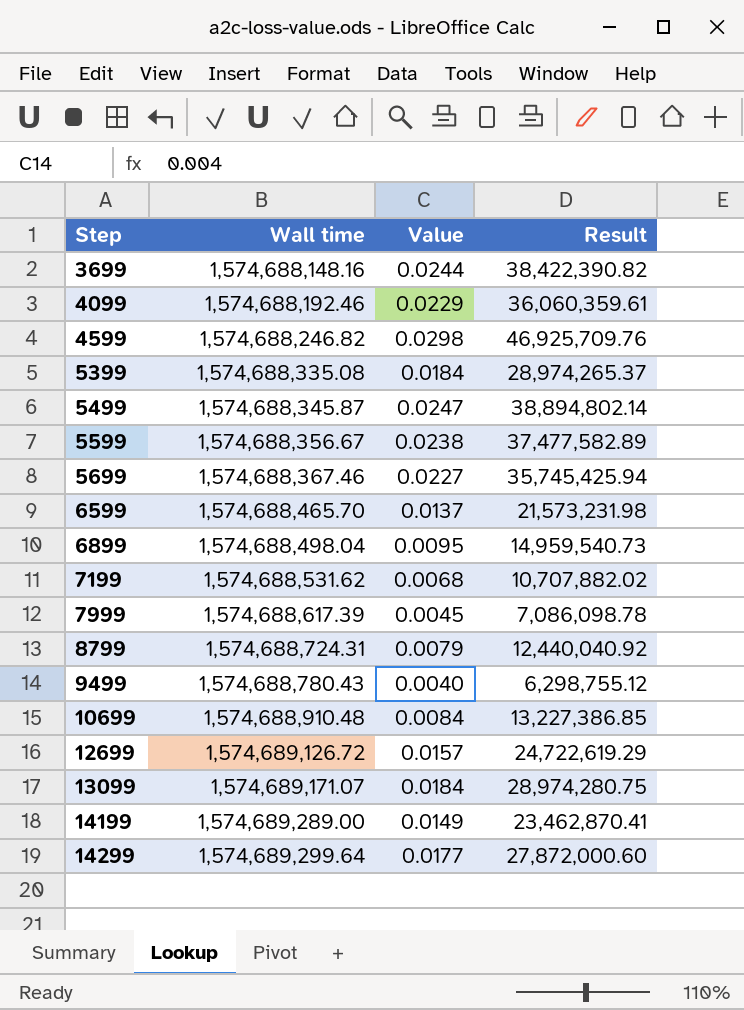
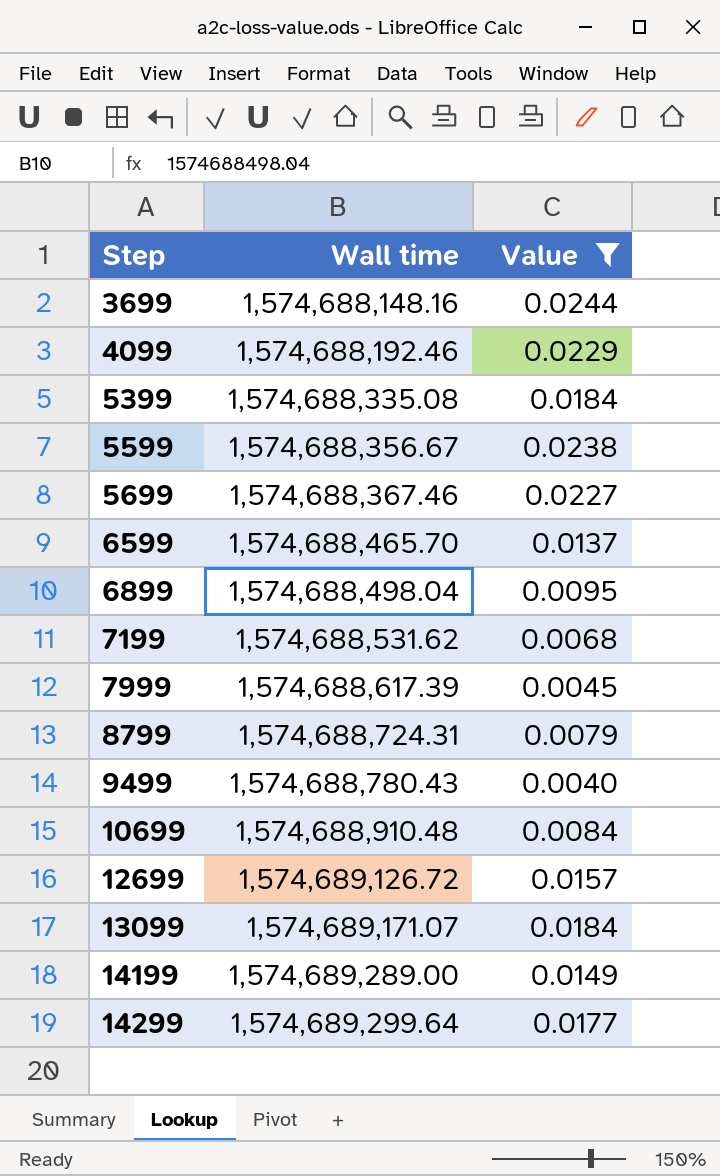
filter: none -> Value <= 0.0244
column Result | formula: [Wall time] * [Value] -> none

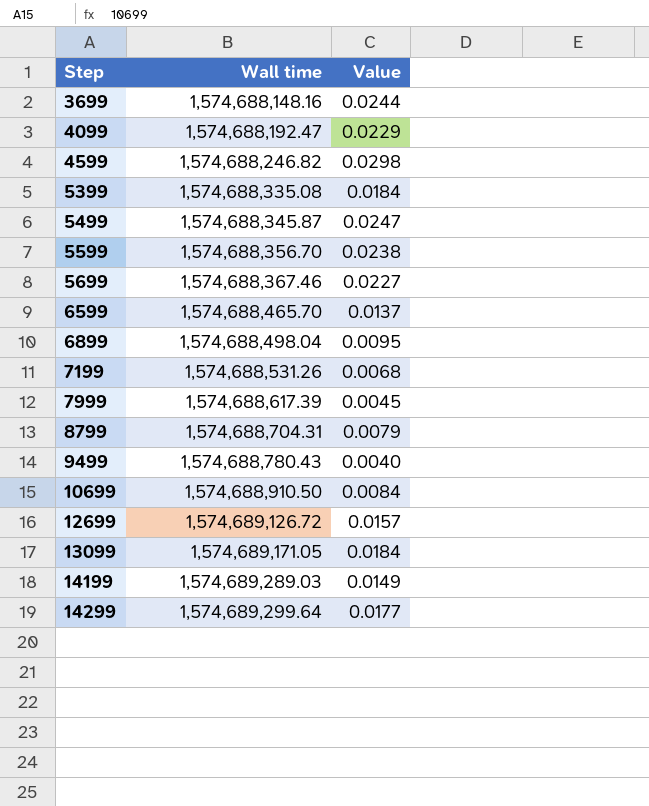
filter: Value <= 0.0244 -> none
4099 | Wall time: 1,574,688,192.46 -> 1,574,688,192.47
5599 | Wall time: 1,574,688,356.67 -> 1,574,688,356.70
7199 | Wall time: 1,574,688,531.62 -> 1,574,688,531.26
8799 | Wall time: 1,574,688,724.31 -> 1,574,688,704.31
10699 | Wall time: 1,574,688,910.48 -> 1,574,688,910.50
13099 | Wall time: 1,574,689,171.07 -> 1,574,689,171.05
14199 | Wall time: 1,574,689,289.00 -> 1,574,689,289.03

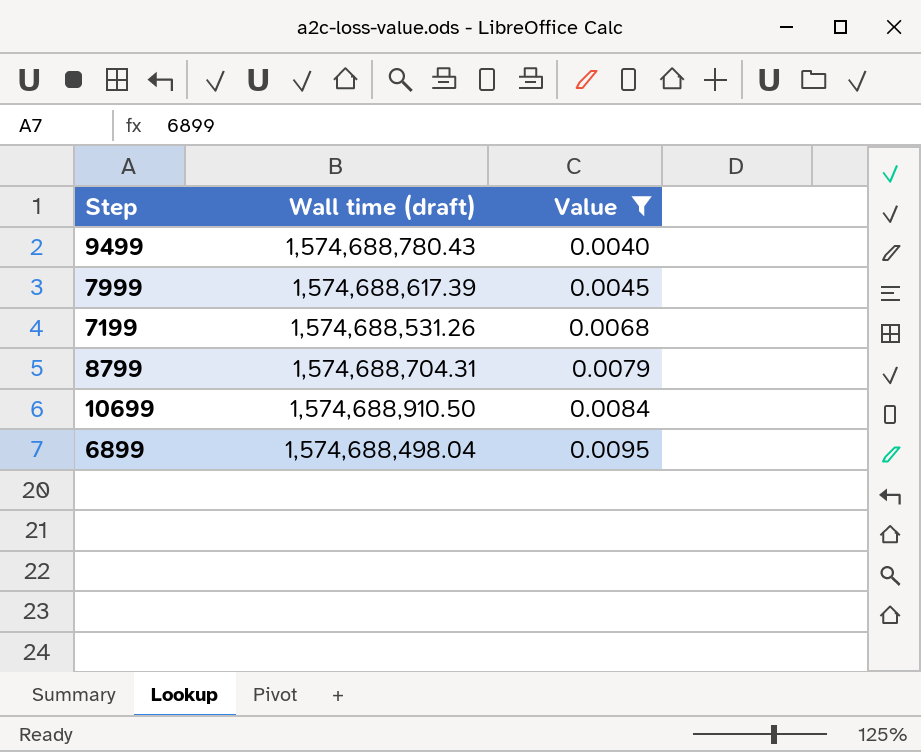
filter: none -> Value <= 0.0095
row order: Step ascending -> Value ascending
column name: Wall time -> Wall time (draft)

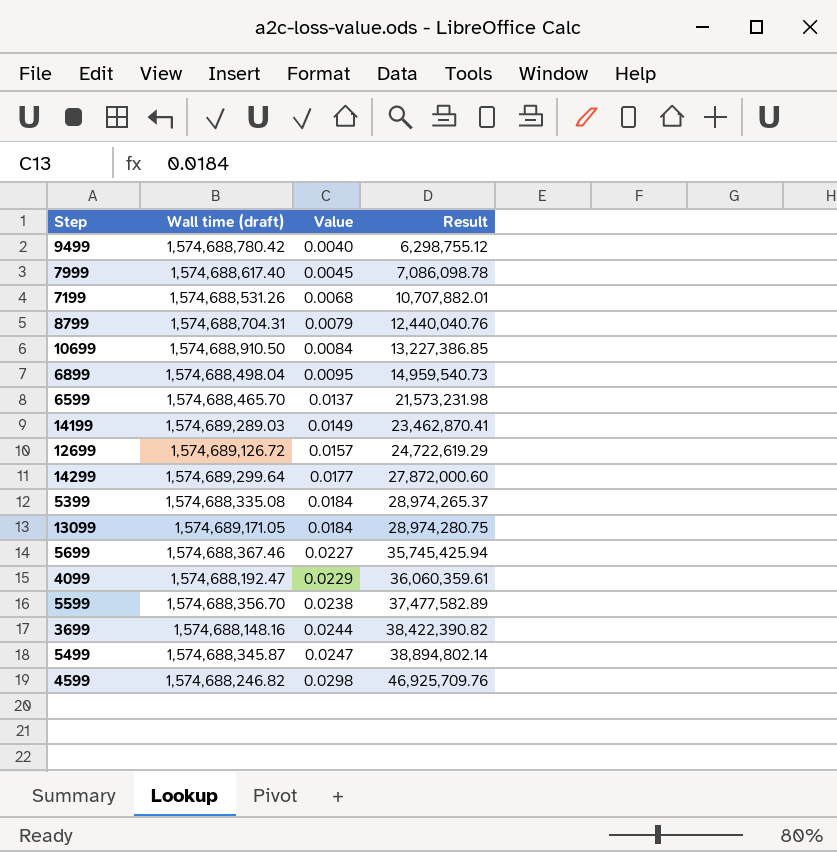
filter: Value <= 0.0095 -> none
column Result | formula: none -> [Wall time (draft)] * [Value]
9499 | Wall time (draft): 1,574,688,780.43 -> 1,574,688,780.42
7999 | Wall time (draft): 1,574,688,617.39 -> 1,574,688,617.40

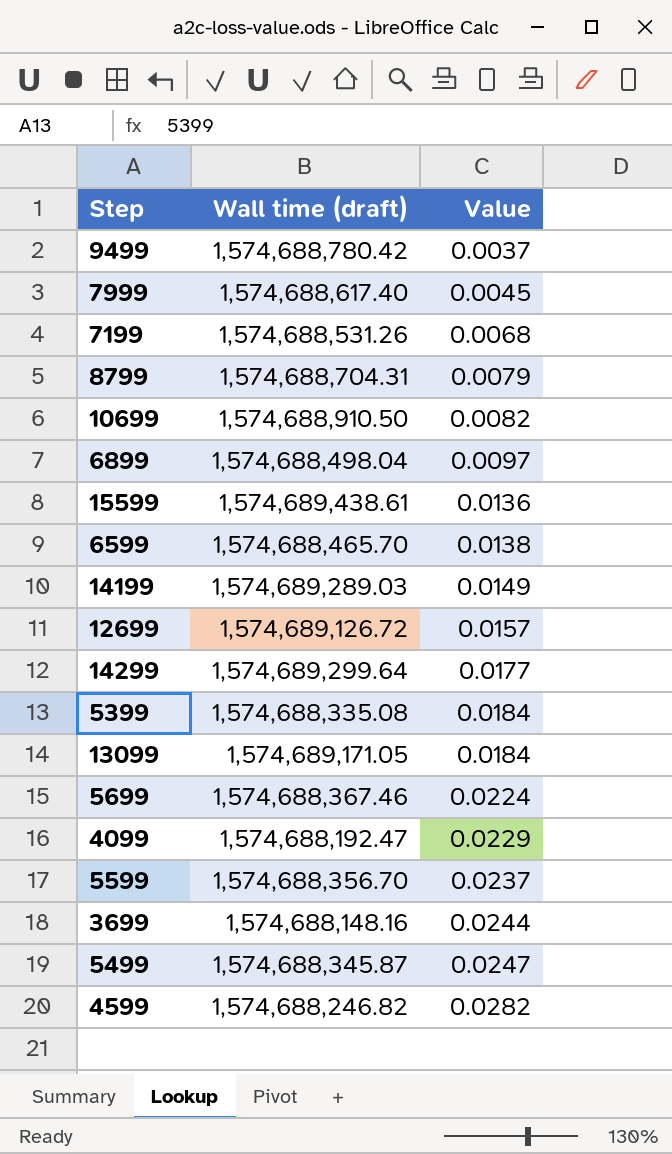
column Result | formula: [Wall time (draft)] * [Value] -> none
9499 | Value: 0.0040 -> 0.0037
10699 | Value: 0.0084 -> 0.0082
6899 | Value: 0.0095 -> 0.0097
row 15599: none -> 1,574,689,438.61 | 0.0136
6599 | Value: 0.0137 -> 0.0138
5699 | Value: 0.0227 -> 0.0224
5599 | Value: 0.0238 -> 0.0237
4599 | Value: 0.0298 -> 0.0282

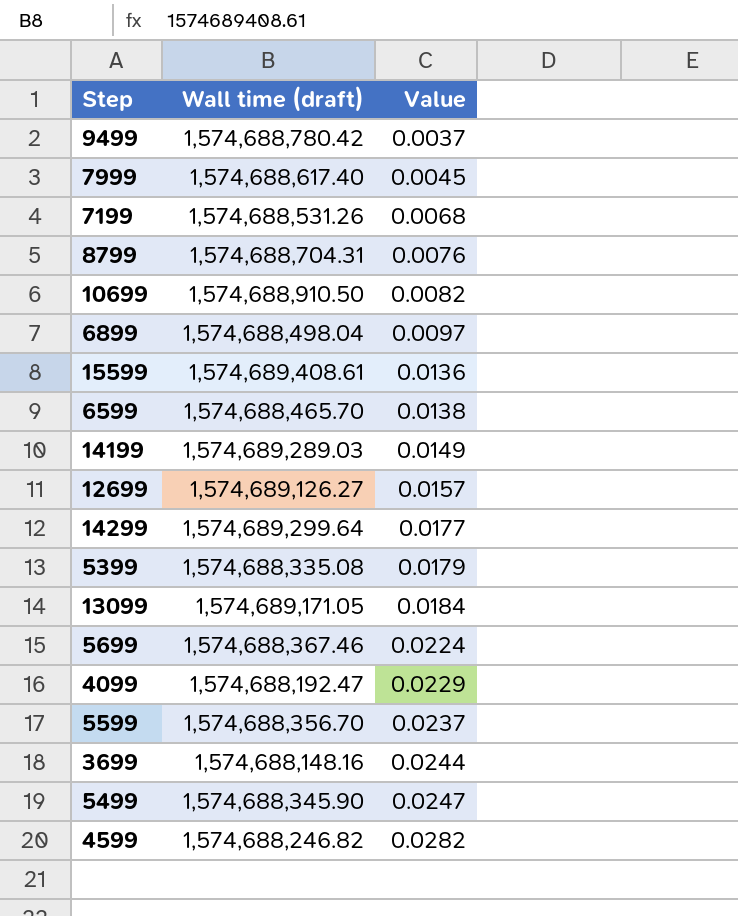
8799 | Value: 0.0079 -> 0.0076
15599 | Wall time (draft): 1,574,689,438.61 -> 1,574,689,408.61
12699 | Wall time (draft): 1,574,689,126.72 -> 1,574,689,126.27
5399 | Value: 0.0184 -> 0.0179
5499 | Wall time (draft): 1,574,688,345.87 -> 1,574,688,345.90

